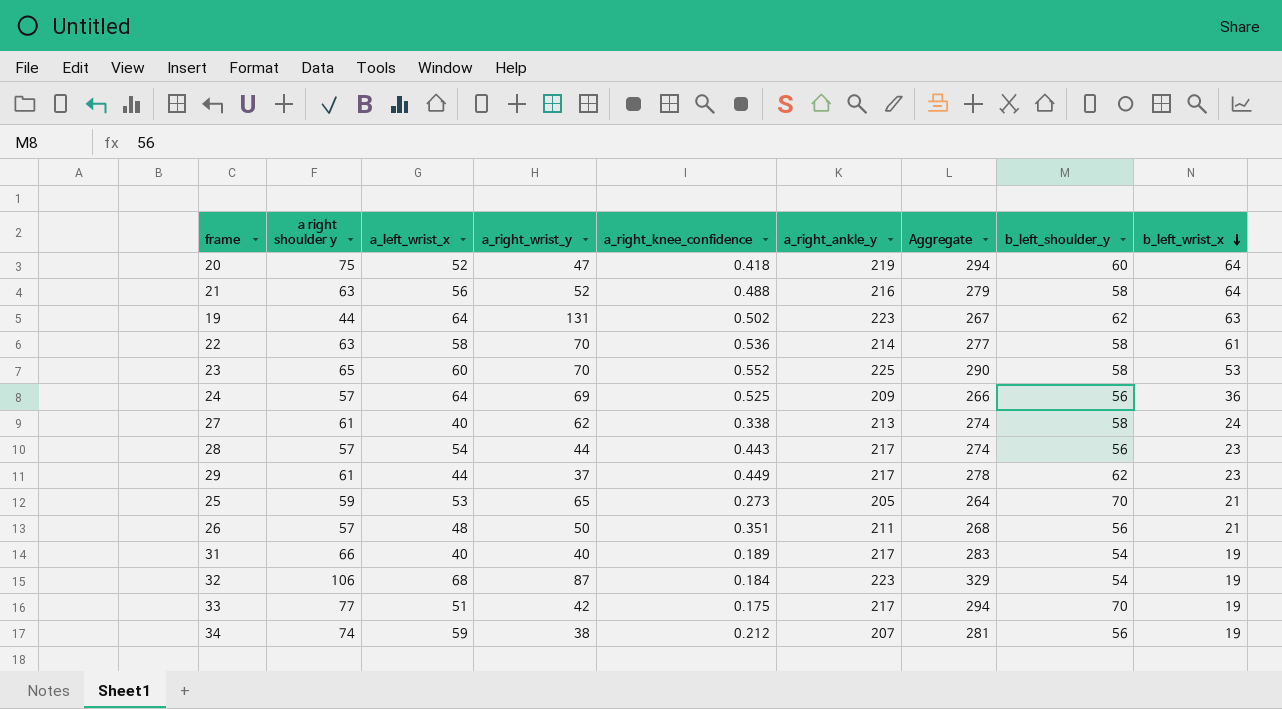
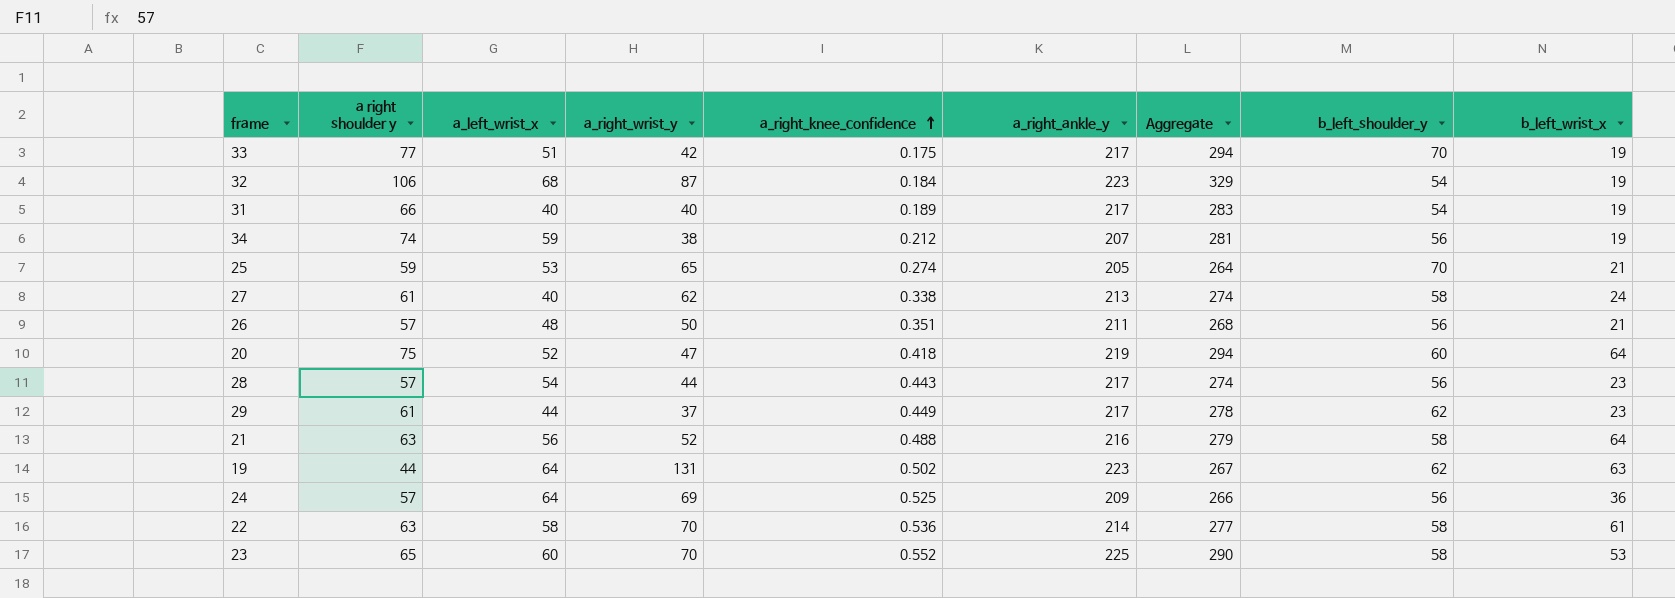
row order: b_left_wrist_x descending -> a_right_knee_confidence ascending
25 | a_right_knee_confidence: 0.273 -> 0.274

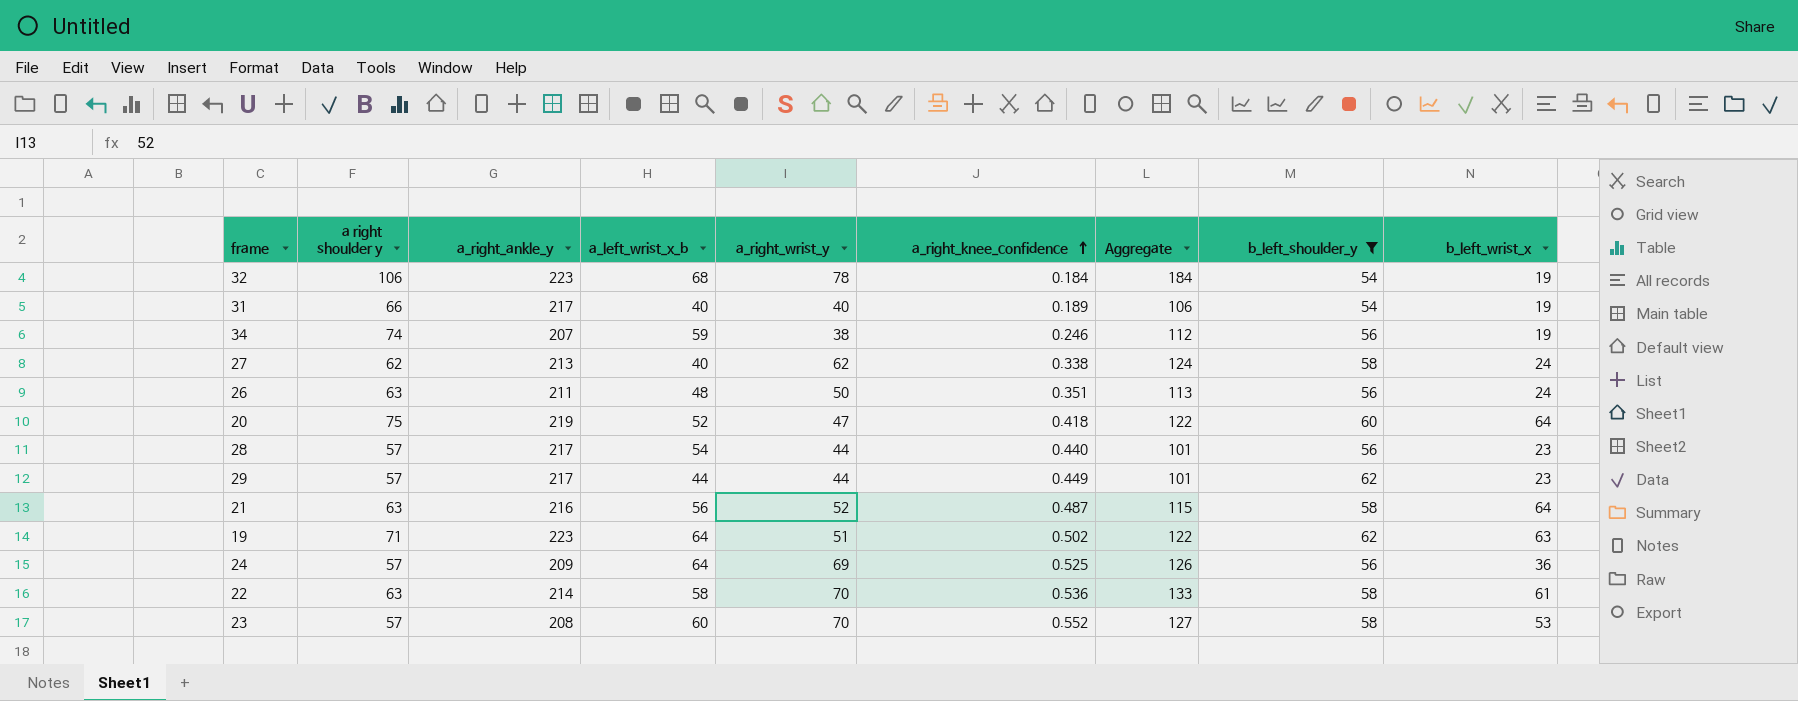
filter: none -> b_left_shoulder_y != 70
column a_right_ankle_y | position: 6 -> 3
column name: a_left_wrist_x -> a_left_wrist_x_b
column Aggregate | formula: [a right shoulder y] + [a_right_ankle_y] -> [a right shoulder y] + [a_right_wrist_y]
32 | a_right_wrist_y: 87 -> 78
34 | a_right_knee_confidence: 0.212 -> 0.246
27 | a right shoulder y: 61 -> 62
26 | a right shoulder y: 57 -> 63
26 | b_left_wrist_x: 21 -> 24
28 | a_right_knee_confidence: 0.443 -> 0.440
29 | a right shoulder y: 61 -> 57
29 | a_right_wrist_y: 37 -> 44
21 | a_right_knee_confidence: 0.488 -> 0.487
19 | a right shoulder y: 44 -> 71
19 | a_right_wrist_y: 131 -> 51
23 | a right shoulder y: 65 -> 57
23 | a_right_ankle_y: 225 -> 208

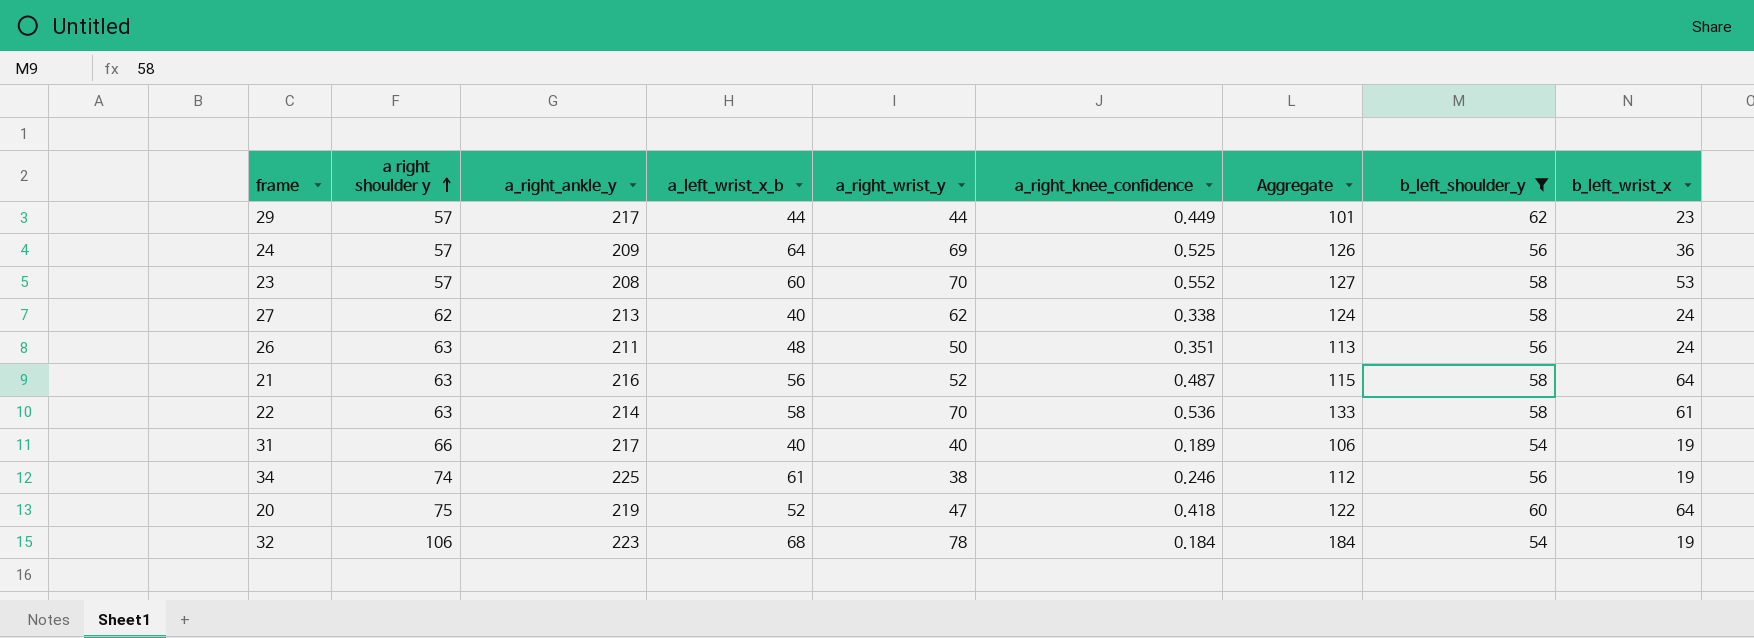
row order: a_right_knee_confidence ascending -> a right shoulder y ascending
row 28: 57 | 217 | 54 | 44 | 0.440 | 101 | 56 | 23 -> none
row 19: 71 | 223 | 64 | 51 | 0.502 | 122 | 62 | 63 -> none
34 | a_right_ankle_y: 207 -> 225
34 | a_left_wrist_x_b: 59 -> 61

